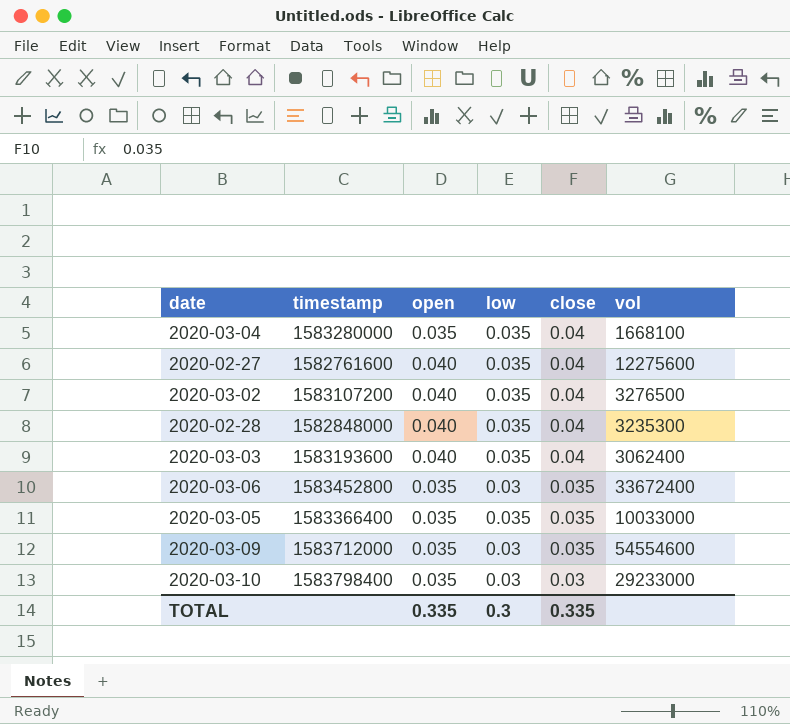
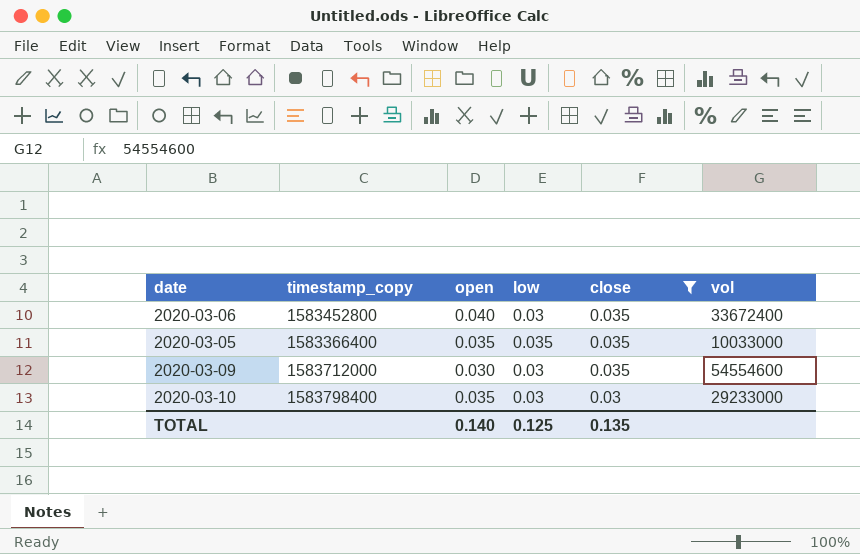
filter: none -> close != 0.04
column name: timestamp -> timestamp_copy
2020-03-06 | open: 0.035 -> 0.040
2020-03-09 | open: 0.035 -> 0.030
TOTAL | open: 0.335 -> 0.140
TOTAL | low: 0.3 -> 0.125
TOTAL | close: 0.335 -> 0.135

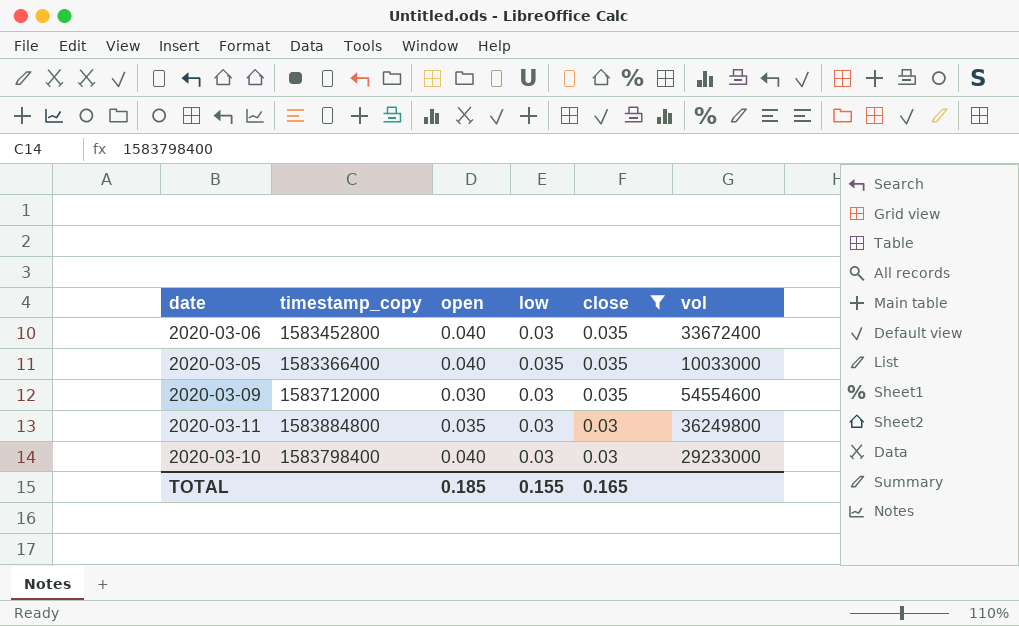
2020-03-05 | open: 0.035 -> 0.040
row 2020-03-11: none -> 1583884800 | 0.035 | 0.03 | 0.03 | 36249800
2020-03-10 | open: 0.035 -> 0.040
TOTAL | open: 0.140 -> 0.185
TOTAL | low: 0.125 -> 0.155
TOTAL | close: 0.135 -> 0.165

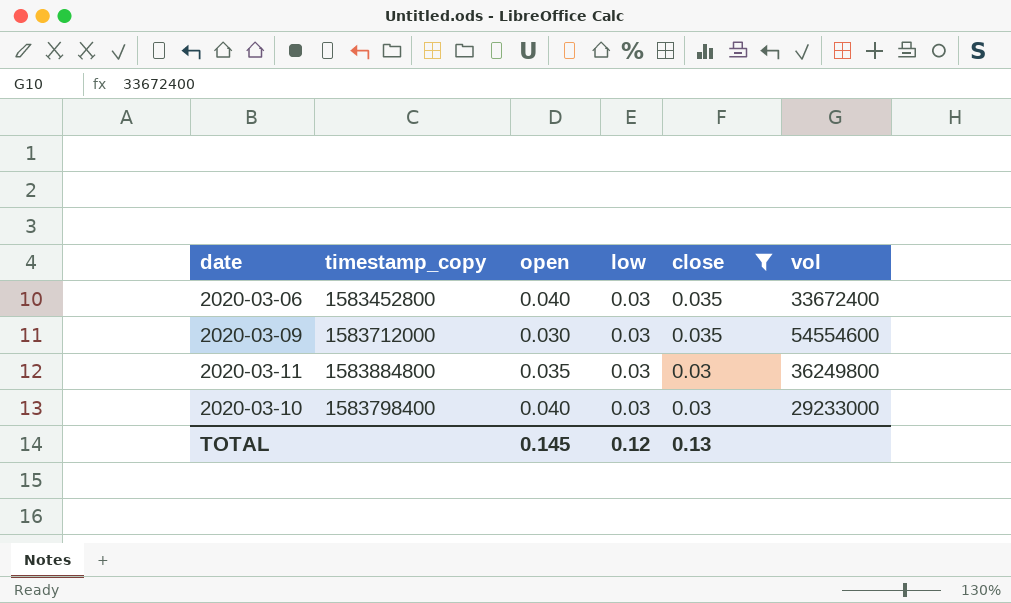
row 2020-03-05: 1583366400 | 0.040 | 0.035 | 0.035 | 10033000 -> none
TOTAL | open: 0.185 -> 0.145
TOTAL | low: 0.155 -> 0.12
TOTAL | close: 0.165 -> 0.13

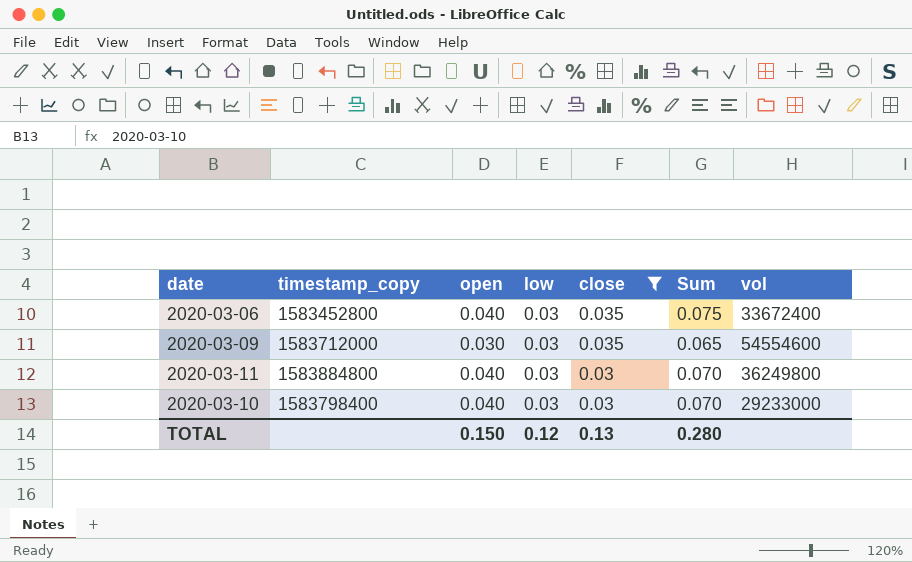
column Sum | formula: none -> [open] + [close]
2020-03-11 | open: 0.035 -> 0.040
TOTAL | open: 0.145 -> 0.150

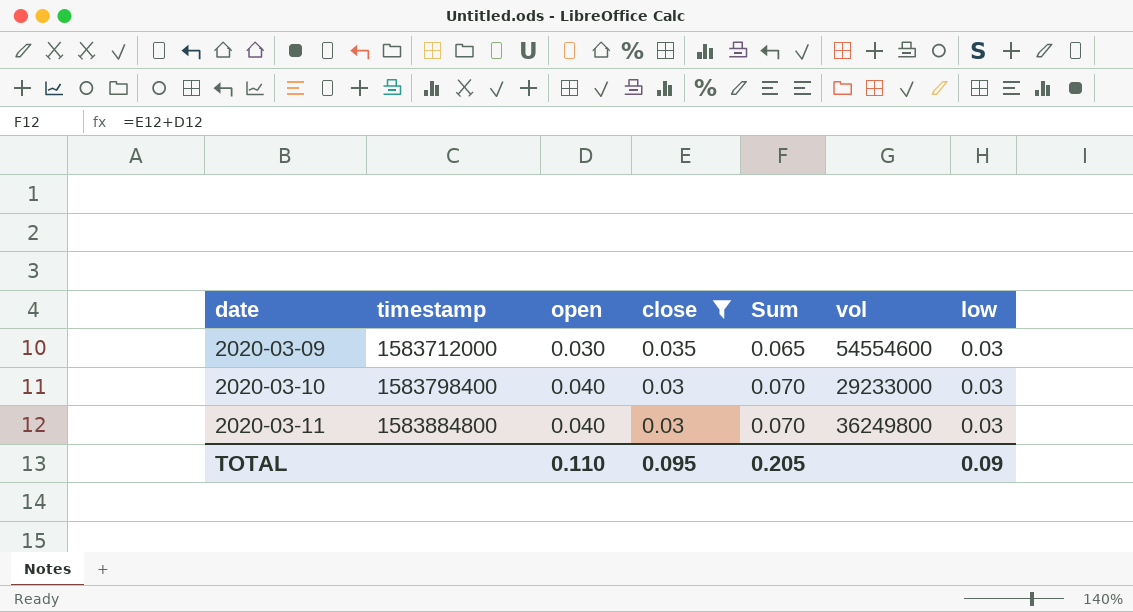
row order: close descending -> date ascending
column name: timestamp_copy -> timestamp
column low | position: 4 -> 7
row 2020-03-06: 1583452800 | 0.040 | 0.03 | 0.035 | 0.075 | 33672400 -> none
TOTAL | open: 0.150 -> 0.110
TOTAL | close: 0.13 -> 0.095
TOTAL | Sum: 0.280 -> 0.205
TOTAL | low: 0.12 -> 0.09

